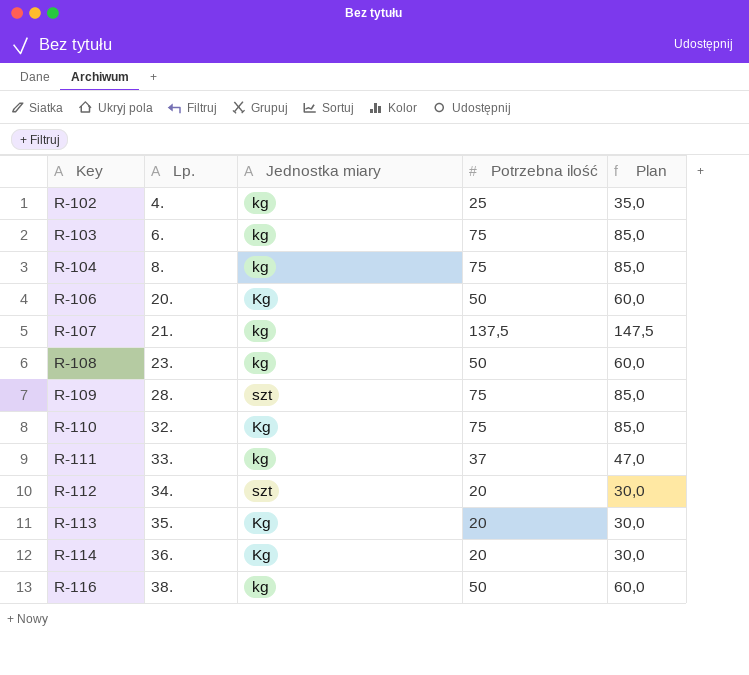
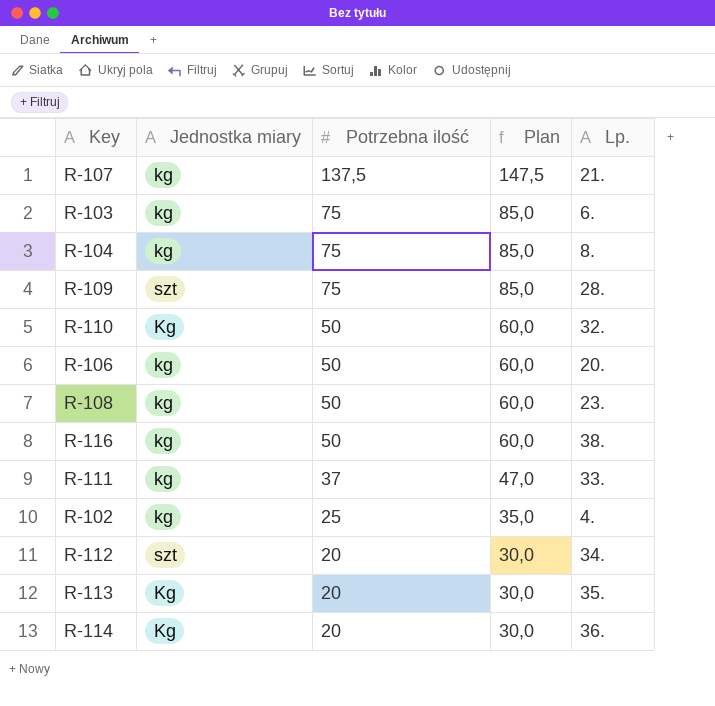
row order: Key ascending -> Potrzebna ilość descending
column Lp. | position: 2 -> 5
R-110 | Potrzebna ilość: 75 -> 50
R-110 | Plan: 85,0 -> 60,0
R-106 | Jednostka miary: Kg -> kg

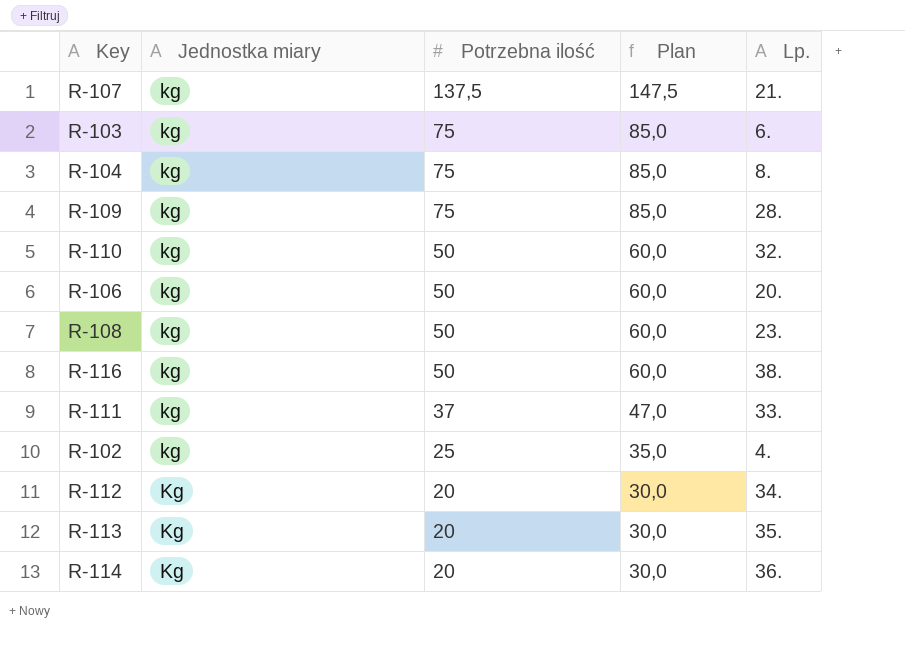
R-109 | Jednostka miary: szt -> kg
R-110 | Jednostka miary: Kg -> kg
R-112 | Jednostka miary: szt -> Kg

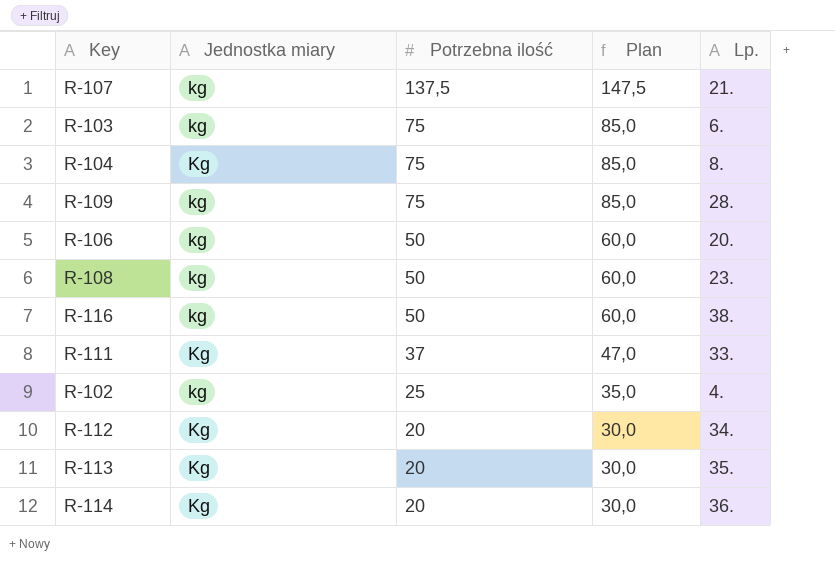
row R-110: kg | 50 | 60,0 | 32. -> none
R-104 | Jednostka miary: kg -> Kg
R-111 | Jednostka miary: kg -> Kg

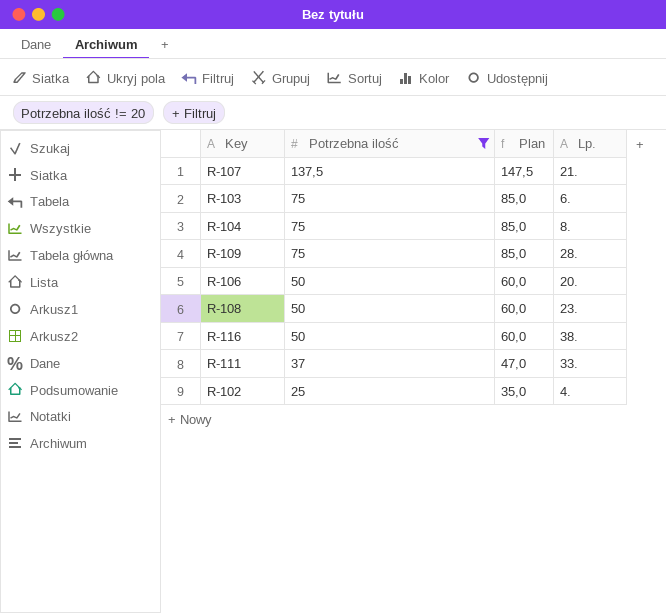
filter: none -> Potrzebna ilość != 20
column Jednostka miary | position: 2 -> none

